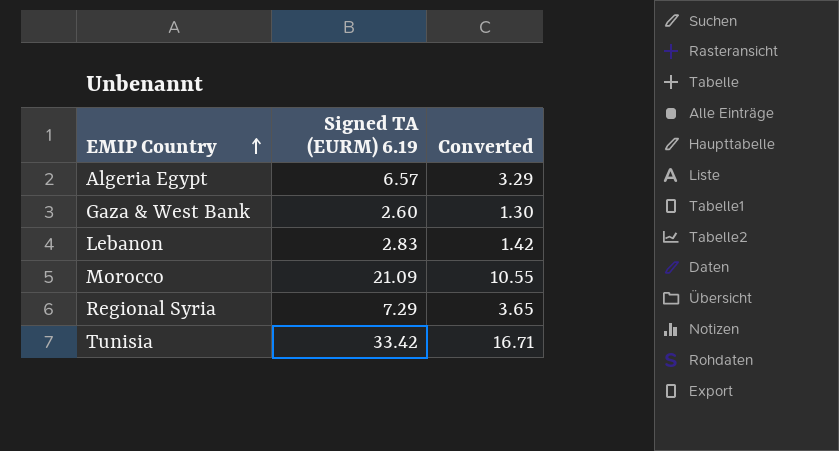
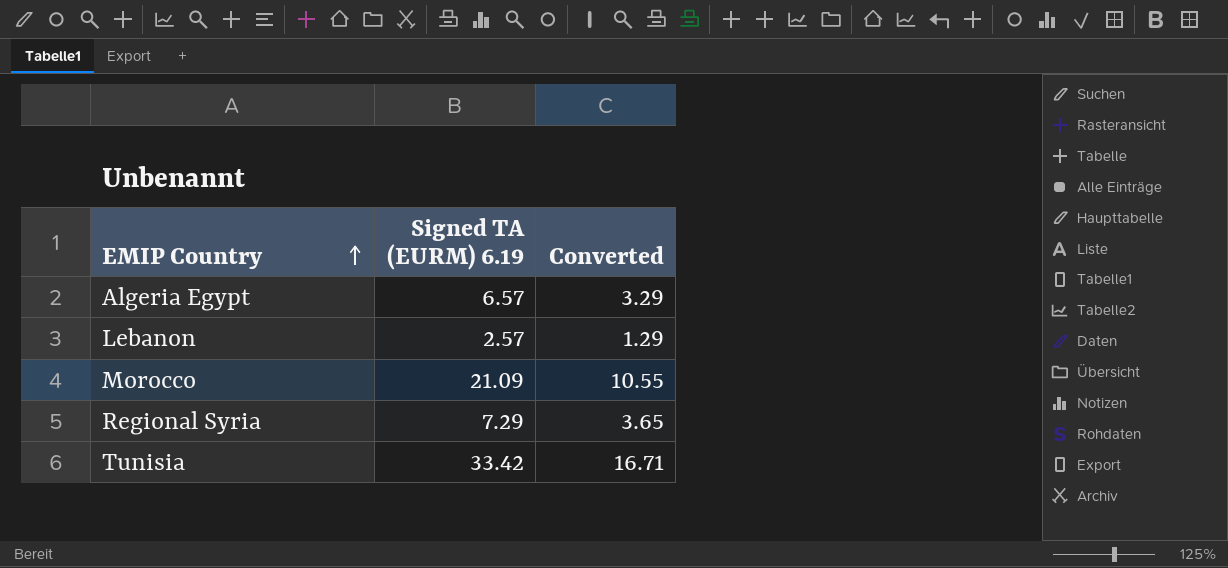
row Gaza & West Bank: 2.60 | 1.30 -> none
Lebanon | Signed TA (EURM) 6.19: 2.83 -> 2.57
Lebanon | Converted: 1.42 -> 1.29

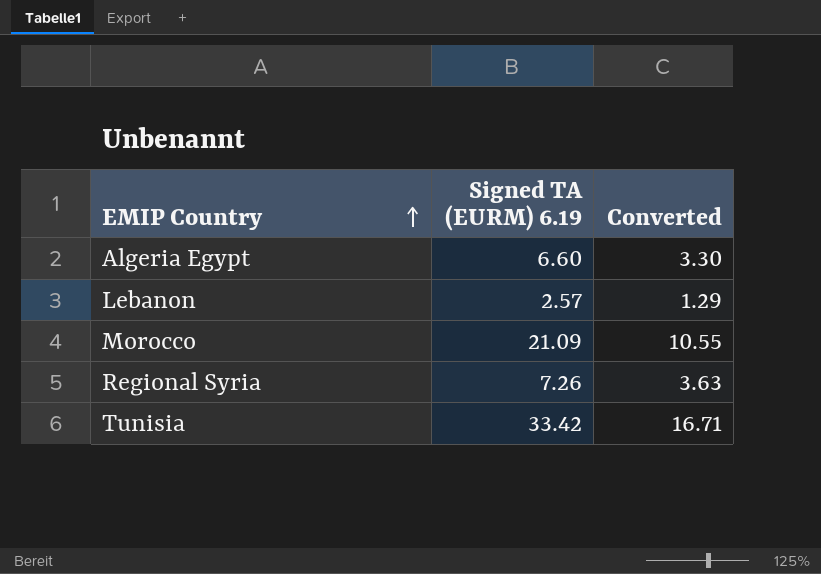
Algeria Egypt | Signed TA (EURM) 6.19: 6.57 -> 6.60
Algeria Egypt | Converted: 3.29 -> 3.30
Regional Syria | Signed TA (EURM) 6.19: 7.29 -> 7.26
Regional Syria | Converted: 3.65 -> 3.63

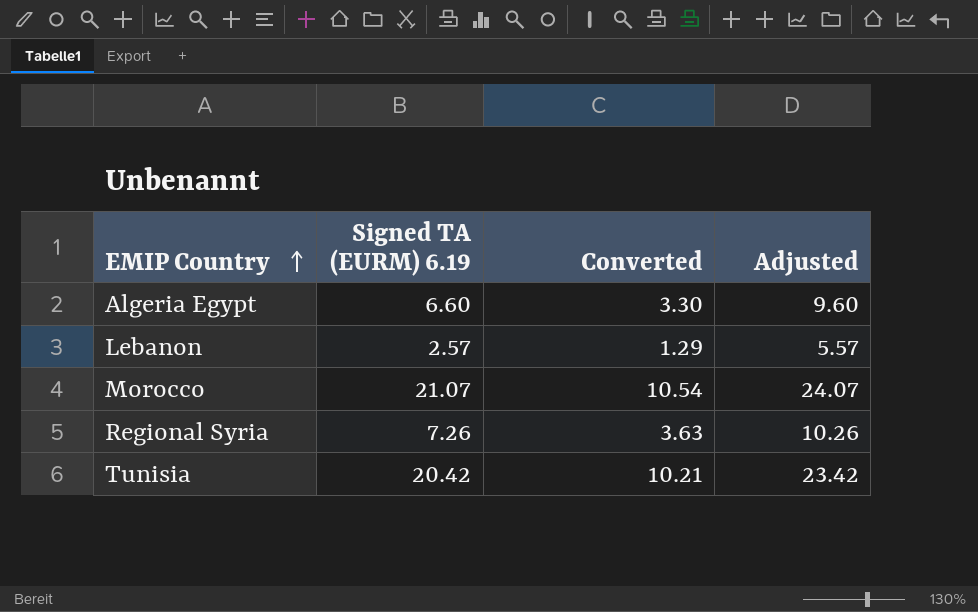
column Adjusted | formula: none -> [Signed TA (EURM) 6.19] + 3
Morocco | Signed TA (EURM) 6.19: 21.09 -> 21.07
Morocco | Converted: 10.55 -> 10.54
Tunisia | Signed TA (EURM) 6.19: 33.42 -> 20.42
Tunisia | Converted: 16.71 -> 10.21

